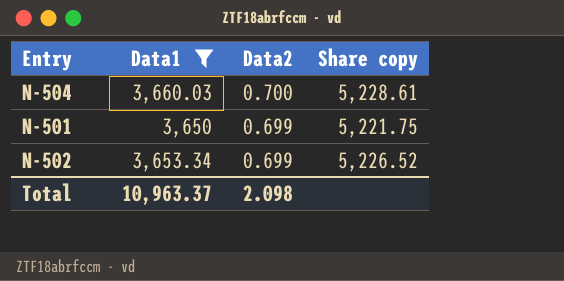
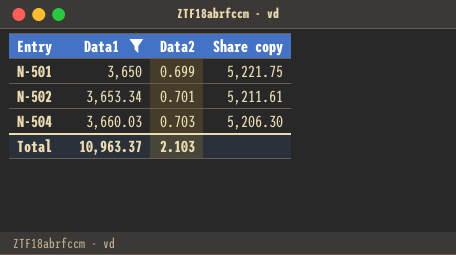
row order: Data2 descending -> Entry ascending
N-502 | Data2: 0.699 -> 0.701
N-502 | Share copy: 5,226.52 -> 5,211.61
N-504 | Data2: 0.700 -> 0.703
N-504 | Share copy: 5,228.61 -> 5,206.30
Total | Data2: 2.098 -> 2.103

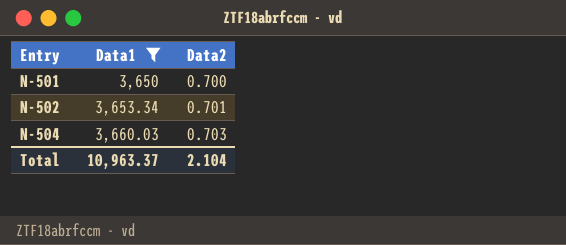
column Share copy | formula: [Data1] / [Data2] -> none
N-501 | Data2: 0.699 -> 0.700
Total | Data2: 2.103 -> 2.104

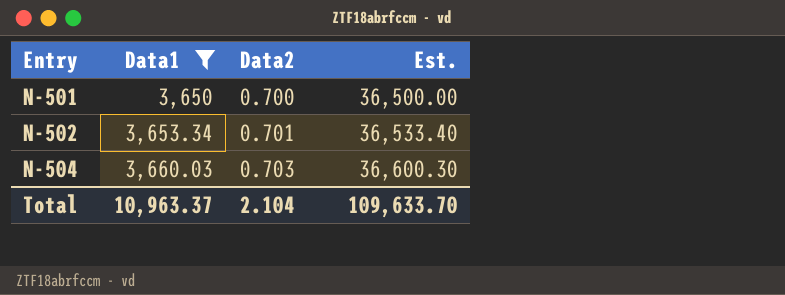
column Est. | formula: none -> [Data1] * 10

